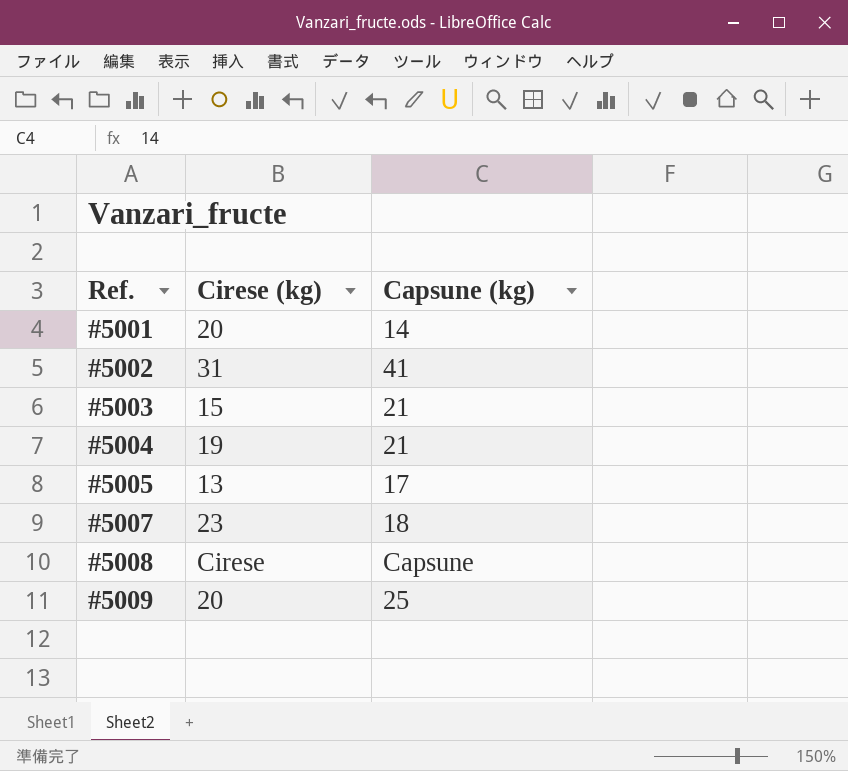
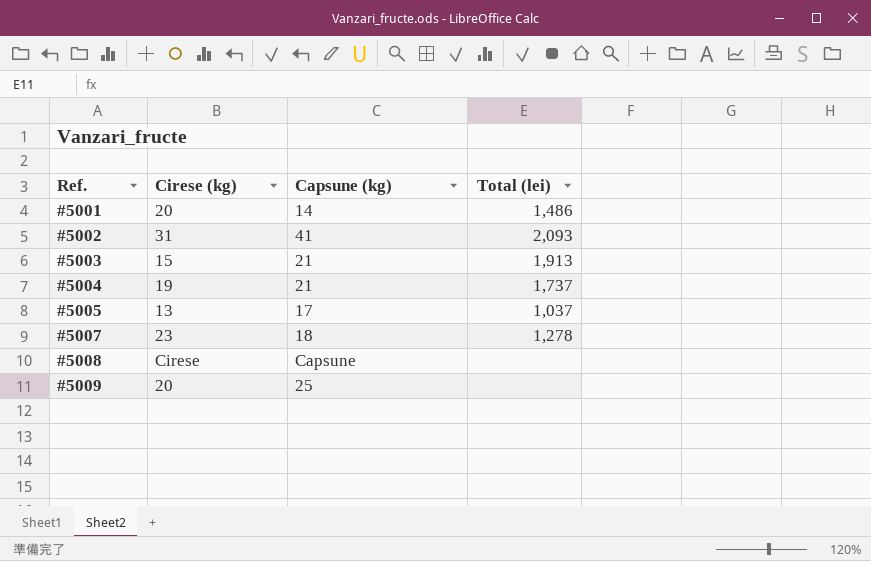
column Total (lei) | position: none -> 4

